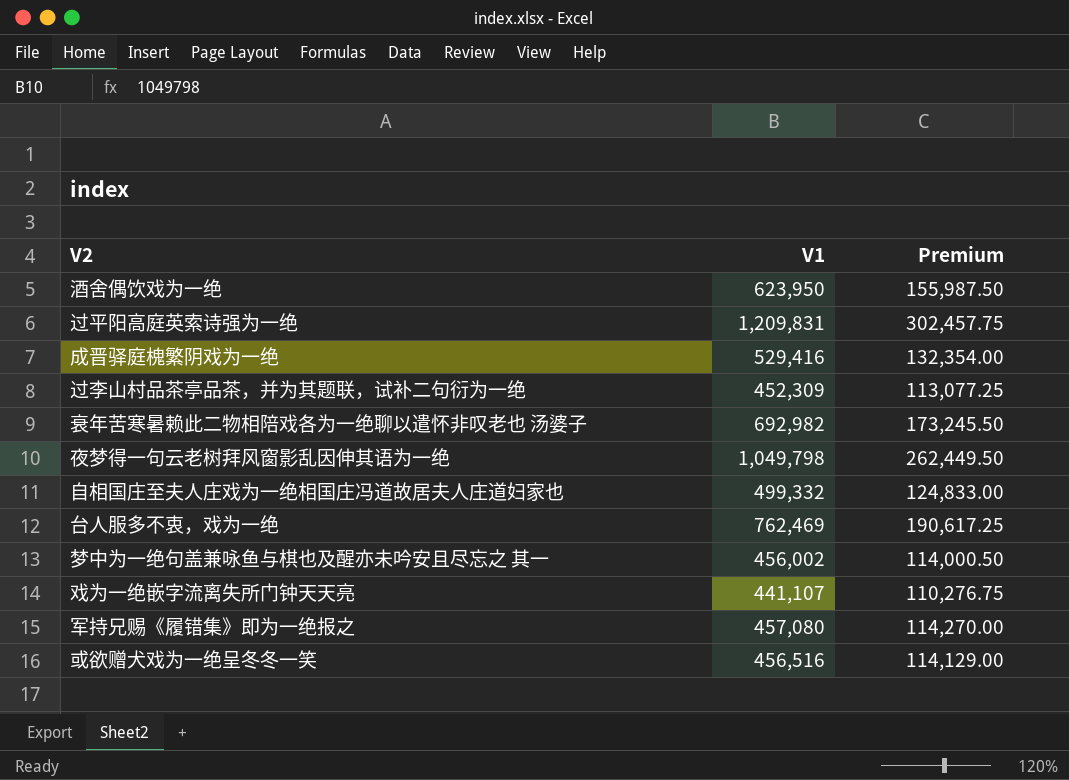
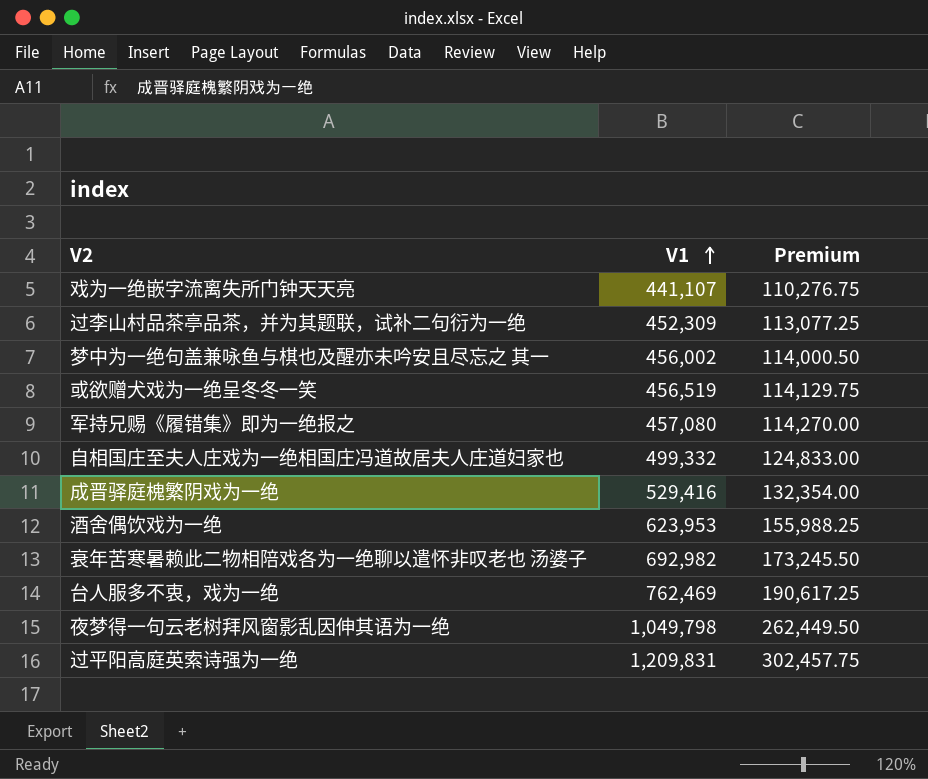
row order: none -> V1 ascending
或欲赠犬戏为一绝呈冬冬一笑 | V1: 456,516 -> 456,519
或欲赠犬戏为一绝呈冬冬一笑 | Premium: 114,129.00 -> 114,129.75
酒舍偶饮戏为一绝 | V1: 623,950 -> 623,953
酒舍偶饮戏为一绝 | Premium: 155,987.50 -> 155,988.25

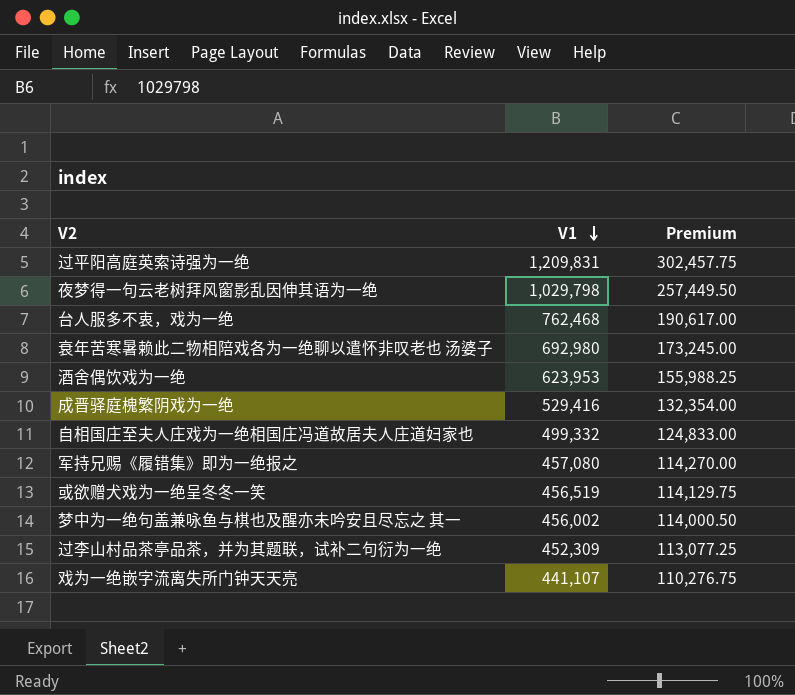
row order: V1 ascending -> V1 descending
夜梦得一句云老树拜风窗影乱因伸其语为一绝 | V1: 1,049,798 -> 1,029,798
夜梦得一句云老树拜风窗影乱因伸其语为一绝 | Premium: 262,449.50 -> 257,449.50
台人服多不衷，戏为一绝 | V1: 762,469 -> 762,468
台人服多不衷，戏为一绝 | Premium: 190,617.25 -> 190,617.00
衰年苦寒暑赖此二物相陪戏各为一绝聊以遣怀非叹老也 汤婆子 | V1: 692,982 -> 692,980
衰年苦寒暑赖此二物相陪戏各为一绝聊以遣怀非叹老也 汤婆子 | Premium: 173,245.50 -> 173,245.00

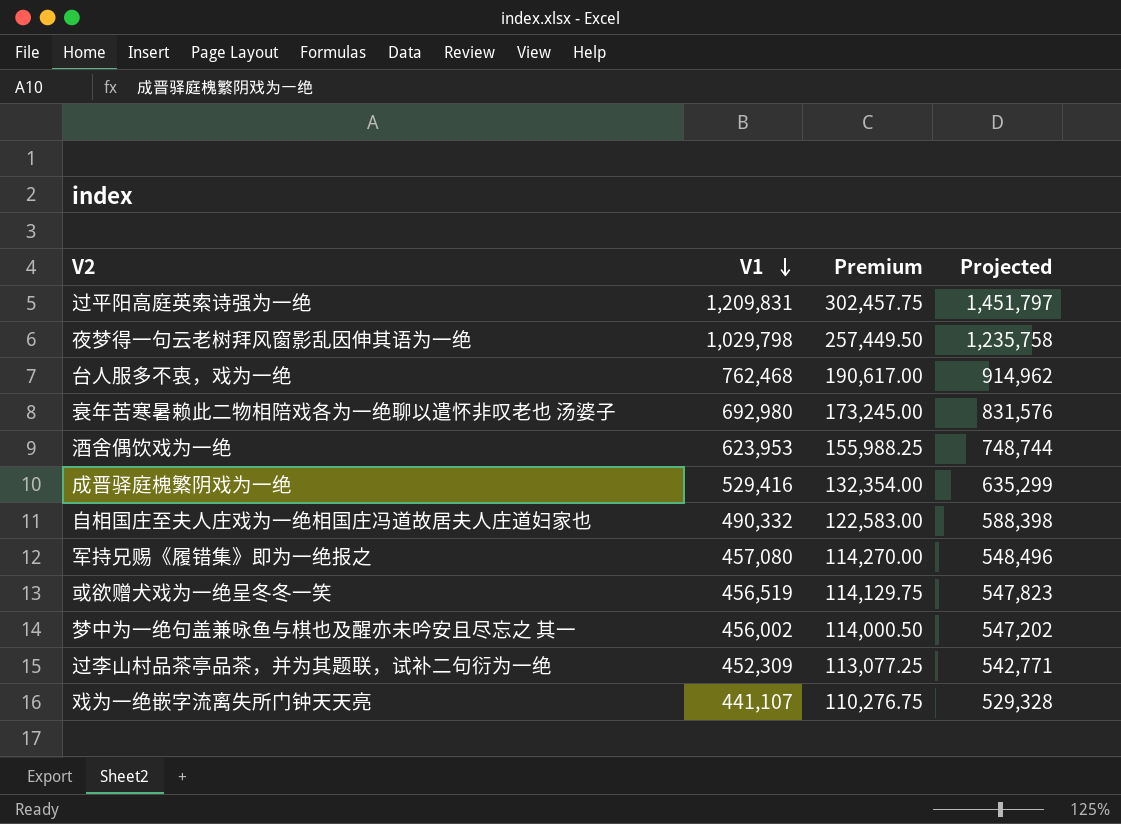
column Projected | formula: none -> [V1] * 1.2
自相国庄至夫人庄戏为一绝相国庄冯道故居夫人庄道妇家也 | V1: 499,332 -> 490,332
自相国庄至夫人庄戏为一绝相国庄冯道故居夫人庄道妇家也 | Premium: 124,833.00 -> 122,583.00

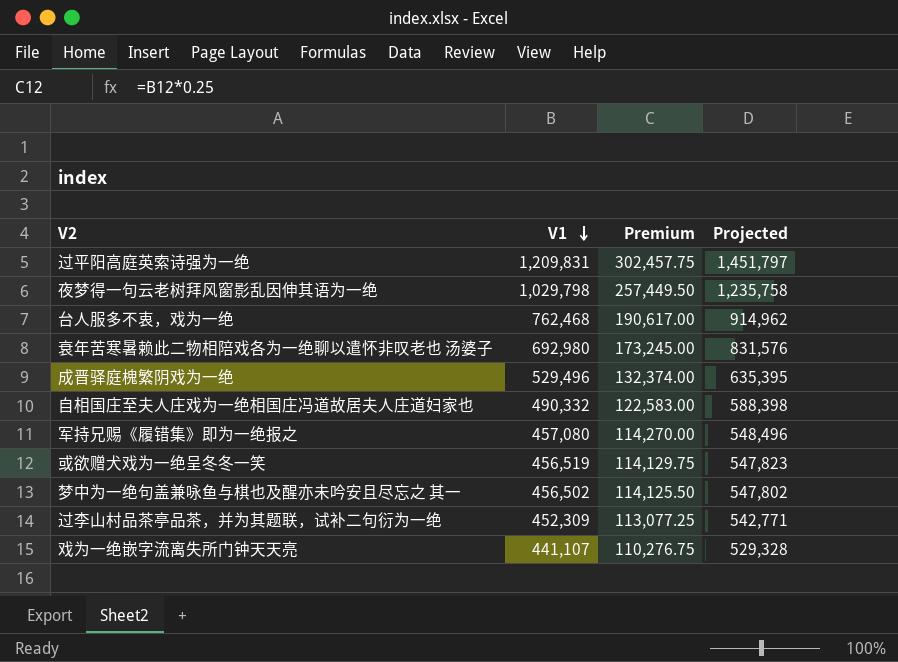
row 酒舍偶饮戏为一绝: 623,953 | 155,988.25 | 748,744 -> none
成晋驿庭槐繁阴戏为一绝 | V1: 529,416 -> 529,496
成晋驿庭槐繁阴戏为一绝 | Premium: 132,354.00 -> 132,374.00
成晋驿庭槐繁阴戏为一绝 | Projected: 635,299 -> 635,395
梦中为一绝句盖兼咏鱼与棋也及醒亦未吟安且尽忘之 其一 | V1: 456,002 -> 456,502
梦中为一绝句盖兼咏鱼与棋也及醒亦未吟安且尽忘之 其一 | Premium: 114,000.50 -> 114,125.50
梦中为一绝句盖兼咏鱼与棋也及醒亦未吟安且尽忘之 其一 | Projected: 547,202 -> 547,802

